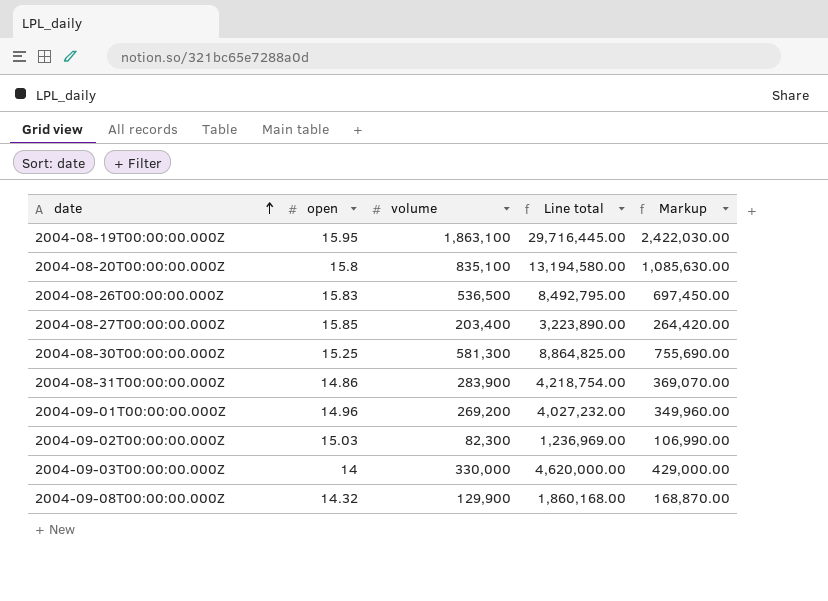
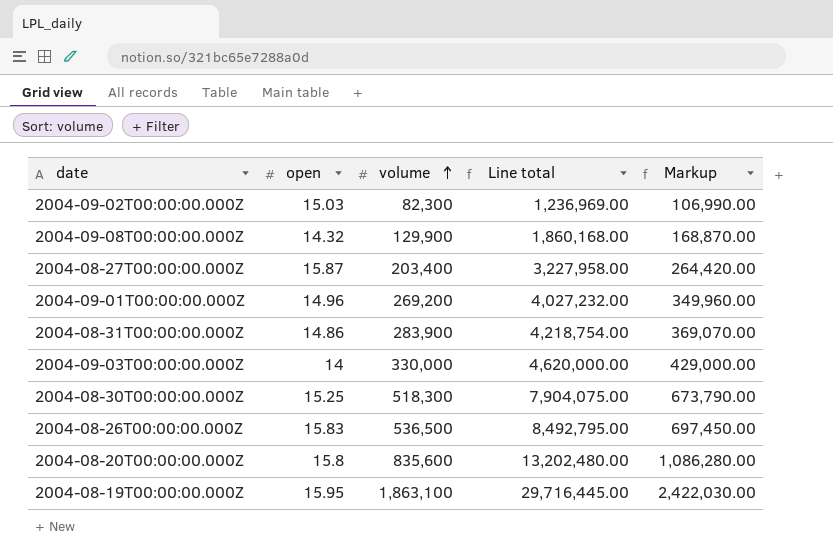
row order: date ascending -> volume ascending
2004-08-27T00:00:00.000Z | open: 15.85 -> 15.87
2004-08-27T00:00:00.000Z | Line total: 3,223,890.00 -> 3,227,958.00
2004-08-30T00:00:00.000Z | volume: 581,300 -> 518,300
2004-08-30T00:00:00.000Z | Line total: 8,864,825.00 -> 7,904,075.00
2004-08-30T00:00:00.000Z | Markup: 755,690.00 -> 673,790.00
2004-08-20T00:00:00.000Z | volume: 835,100 -> 835,600
2004-08-20T00:00:00.000Z | Line total: 13,194,580.00 -> 13,202,480.00
2004-08-20T00:00:00.000Z | Markup: 1,085,630.00 -> 1,086,280.00

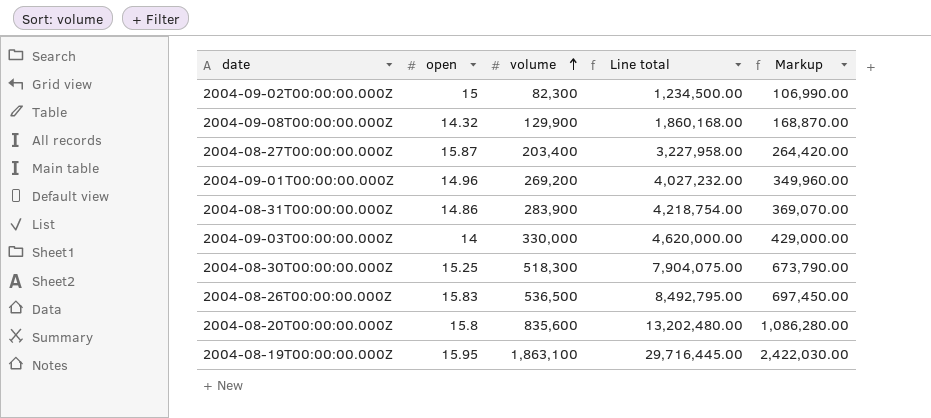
2004-09-02T00:00:00.000Z | open: 15.03 -> 15
2004-09-02T00:00:00.000Z | Line total: 1,236,969.00 -> 1,234,500.00

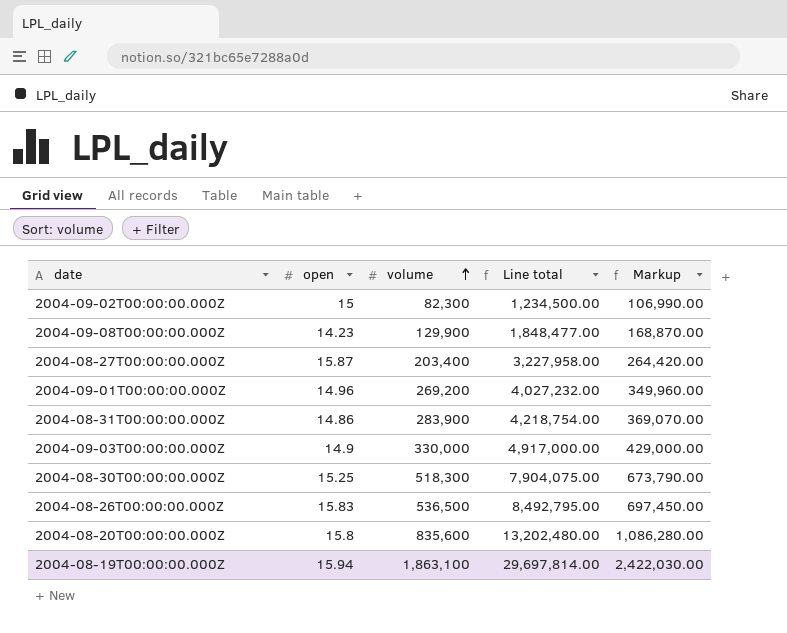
2004-09-08T00:00:00.000Z | open: 14.32 -> 14.23
2004-09-08T00:00:00.000Z | Line total: 1,860,168.00 -> 1,848,477.00
2004-09-03T00:00:00.000Z | open: 14 -> 14.9
2004-09-03T00:00:00.000Z | Line total: 4,620,000.00 -> 4,917,000.00
2004-08-19T00:00:00.000Z | open: 15.95 -> 15.94
2004-08-19T00:00:00.000Z | Line total: 29,716,445.00 -> 29,697,814.00

